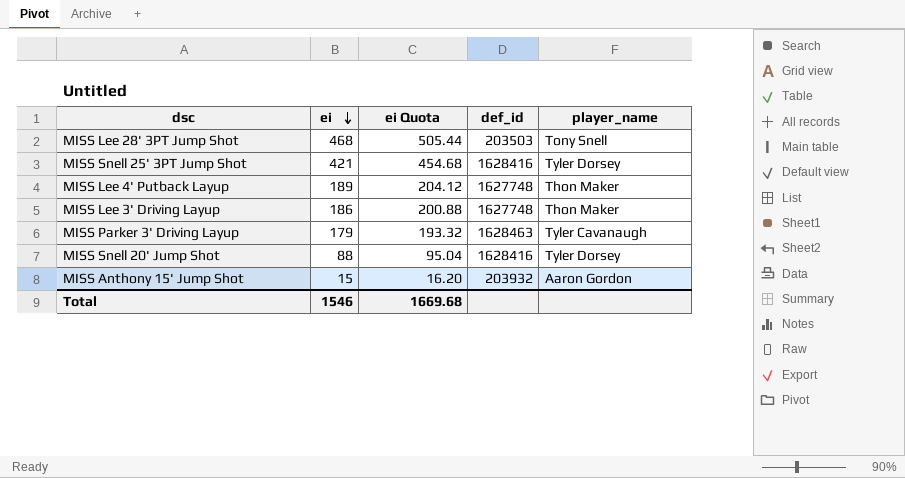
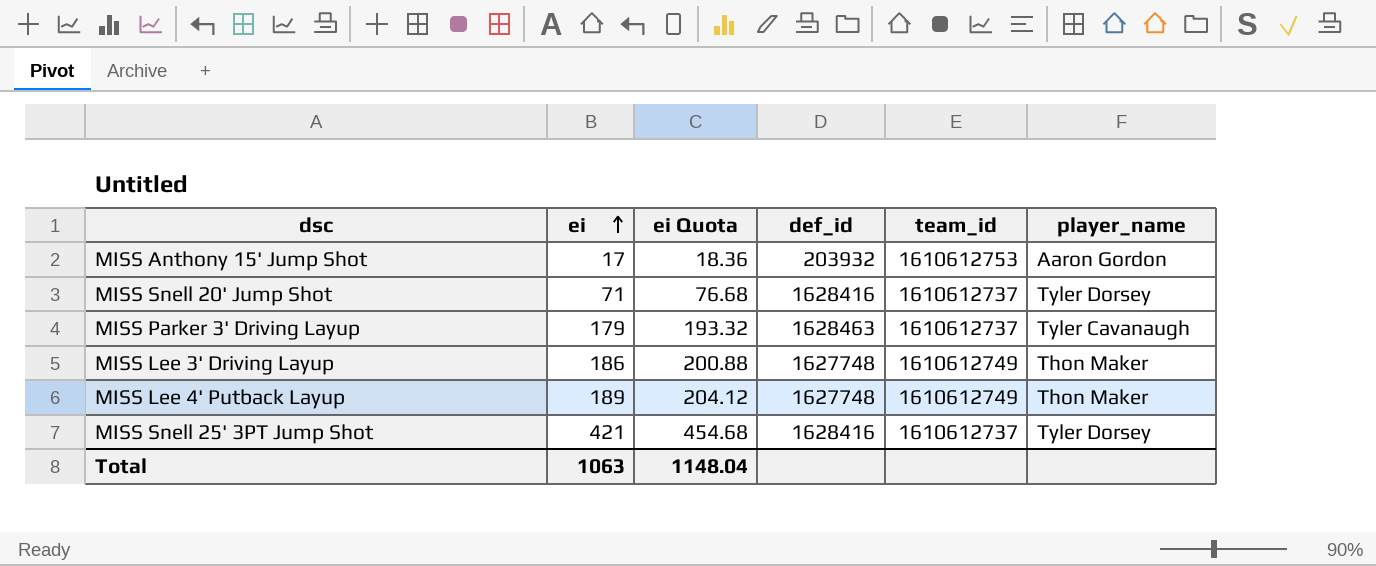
row order: ei descending -> ei ascending
column team_id | position: none -> 5
row MISS Lee 28' 3PT Jump Shot: 468 | 505.44 | 203503 | Tony Snell -> none
MISS Anthony 15' Jump Shot | ei: 15 -> 17
MISS Anthony 15' Jump Shot | ei Quota: 16.20 -> 18.36
MISS Snell 20' Jump Shot | ei: 88 -> 71
MISS Snell 20' Jump Shot | ei Quota: 95.04 -> 76.68
Total | ei: 1546 -> 1063
Total | ei Quota: 1669.68 -> 1148.04

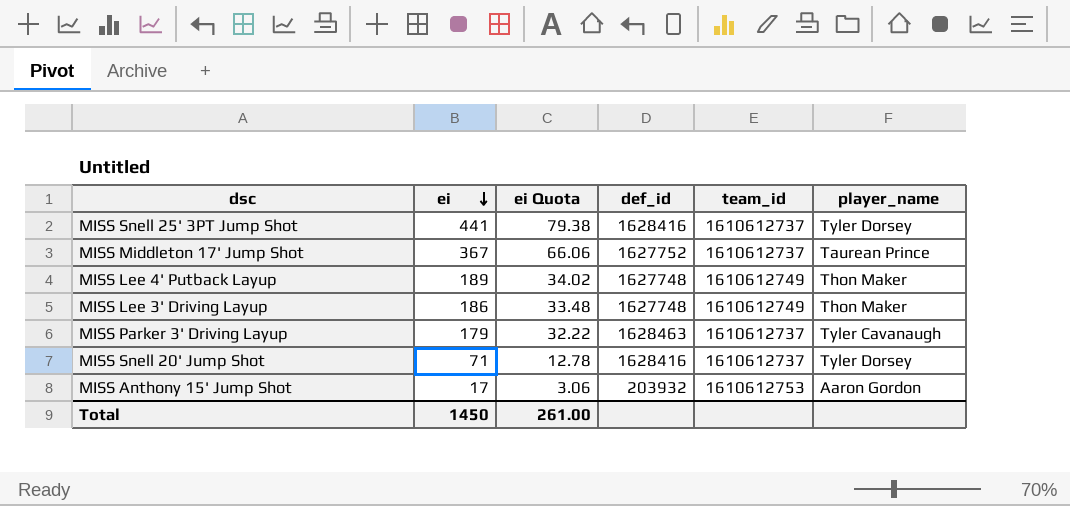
row order: ei ascending -> ei descending
column ei Quota | formula: [ei] * 1.08 -> [ei] * 0.18
MISS Snell 25' 3PT Jump Shot | ei: 421 -> 441
row MISS Middleton 17' Jump Shot: none -> 367 | 66.06 | 1627752 | 1610612737 | Taurean Prince
Total | ei: 1063 -> 1450
Total | ei Quota: 1148.04 -> 261.00

